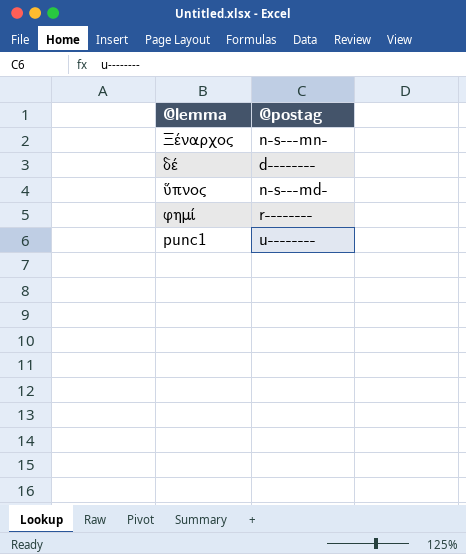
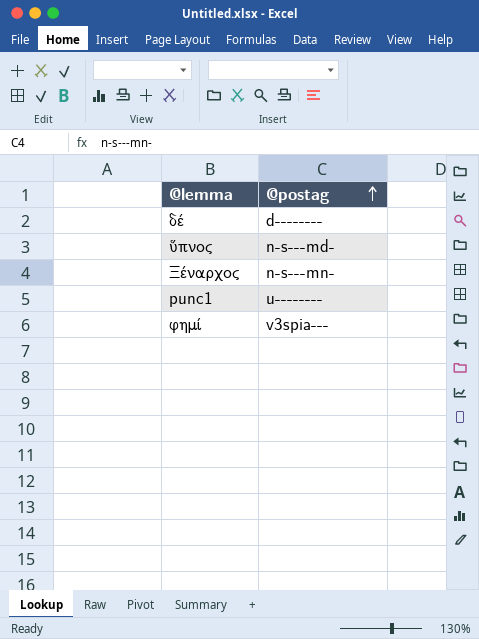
row order: none -> @postag ascending
φημί | @postag: r-------- -> v3spia---

